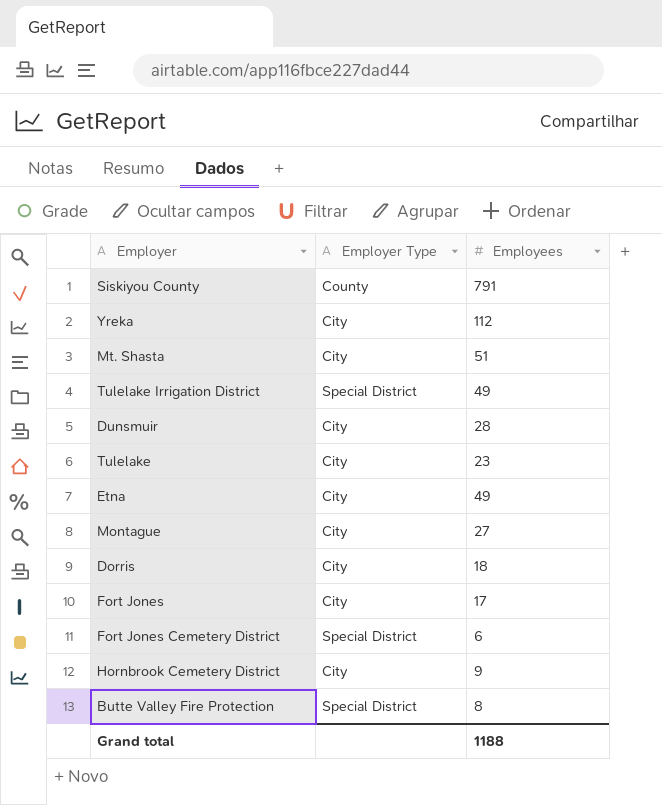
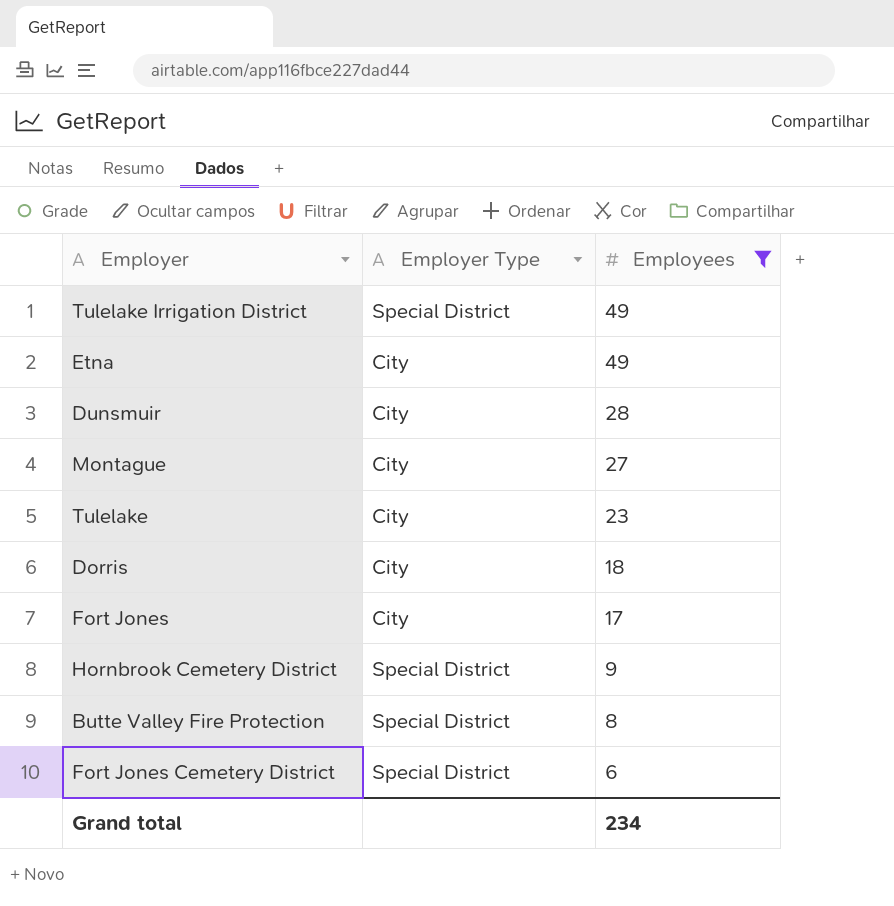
filter: none -> Employees <= 49
row order: none -> Employees descending
Hornbrook Cemetery District | Employer Type: City -> Special District
Grand total | Employees: 1188 -> 234

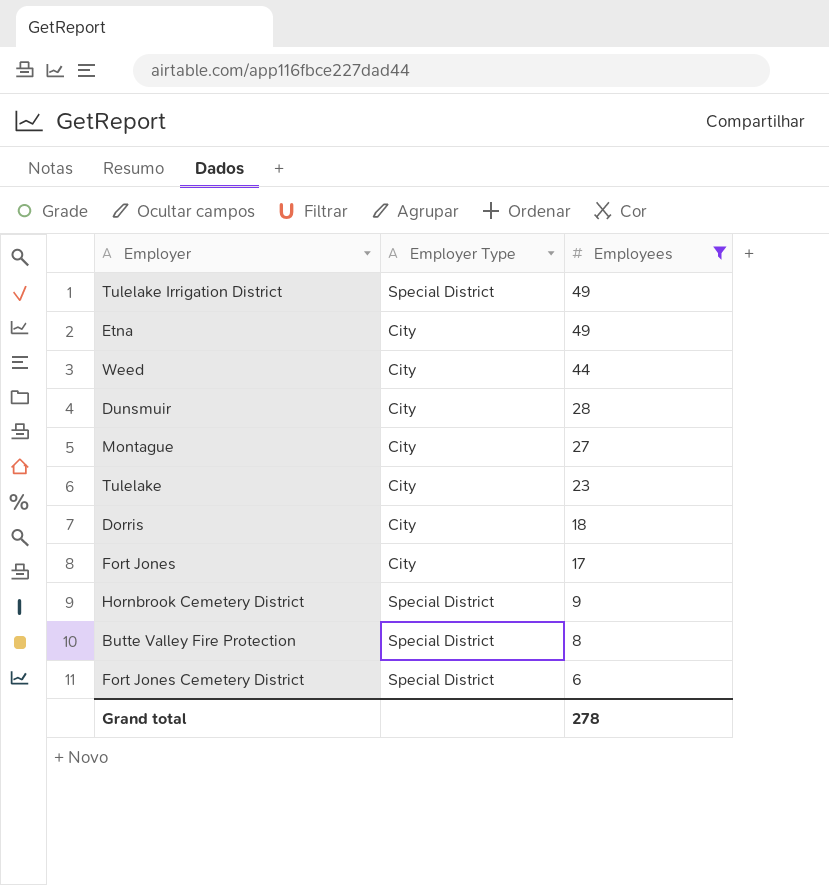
row Weed: none -> City | 44
Grand total | Employees: 234 -> 278

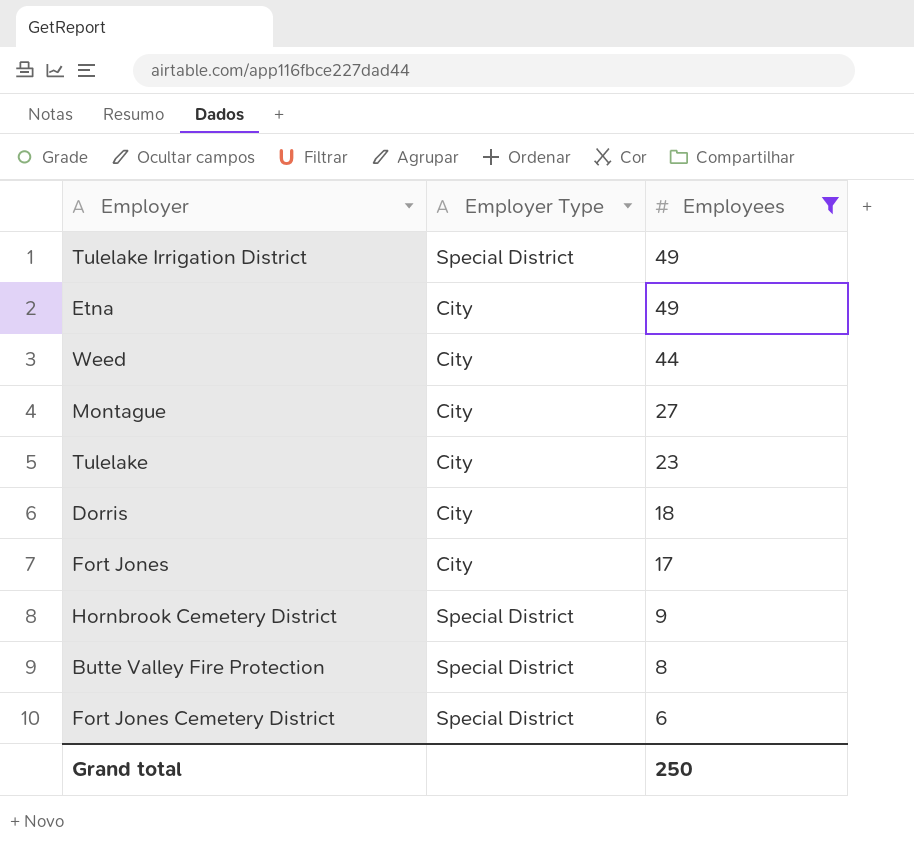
row Dunsmuir: City | 28 -> none
Grand total | Employees: 278 -> 250

